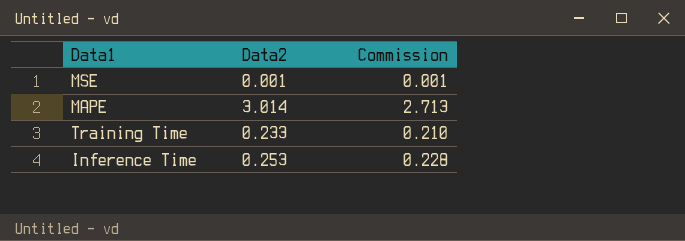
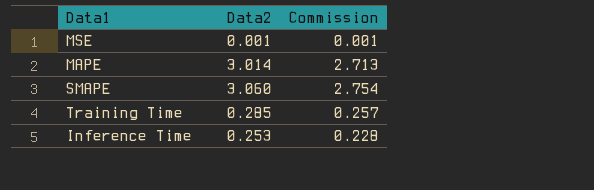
row SMAPE: none -> 3.060 | 2.754
Training Time | Data2: 0.233 -> 0.285
Training Time | Commission: 0.210 -> 0.257

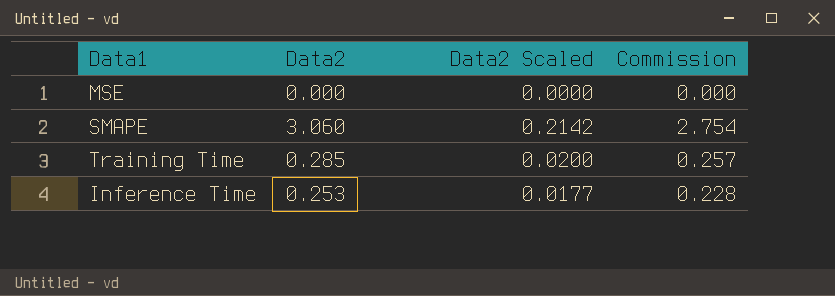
column Data2 Scaled | formula: none -> [Data2] * 0.07
row MAPE: 3.014 | 2.713 -> none
MSE | Data2: 0.001 -> 0.000
MSE | Commission: 0.001 -> 0.000

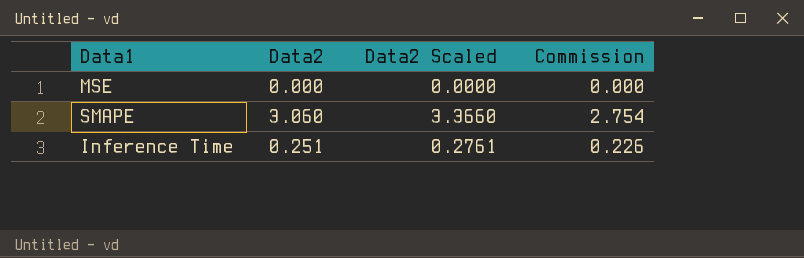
column Data2 Scaled | formula: [Data2] * 0.07 -> [Data2] * 1.1
row Training Time: 0.285 | 0.0200 | 0.257 -> none
Inference Time | Data2: 0.253 -> 0.251
Inference Time | Commission: 0.228 -> 0.226

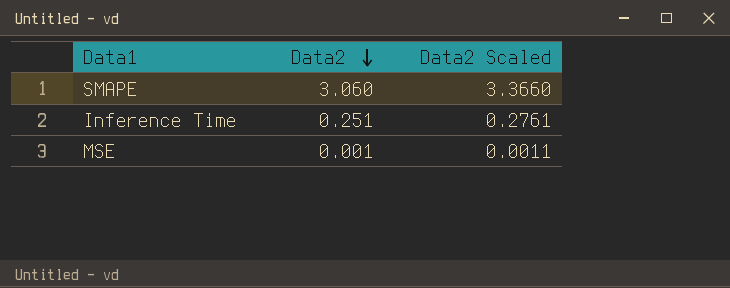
row order: none -> Data2 descending
column Commission | formula: [Data2] * 0.9 -> none
MSE | Data2: 0.000 -> 0.001
MSE | Data2 Scaled: 0.0000 -> 0.0011

